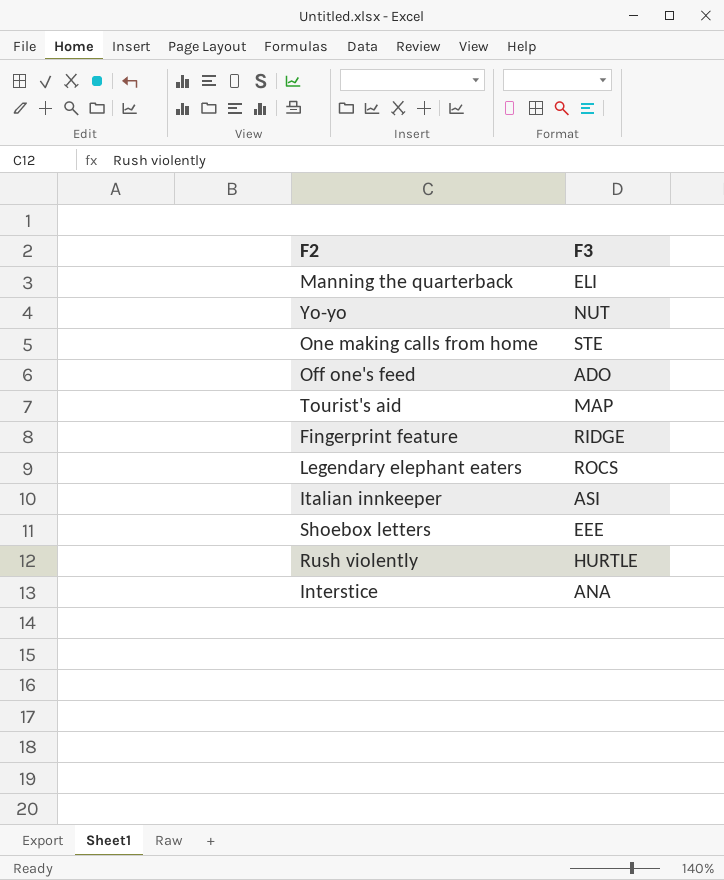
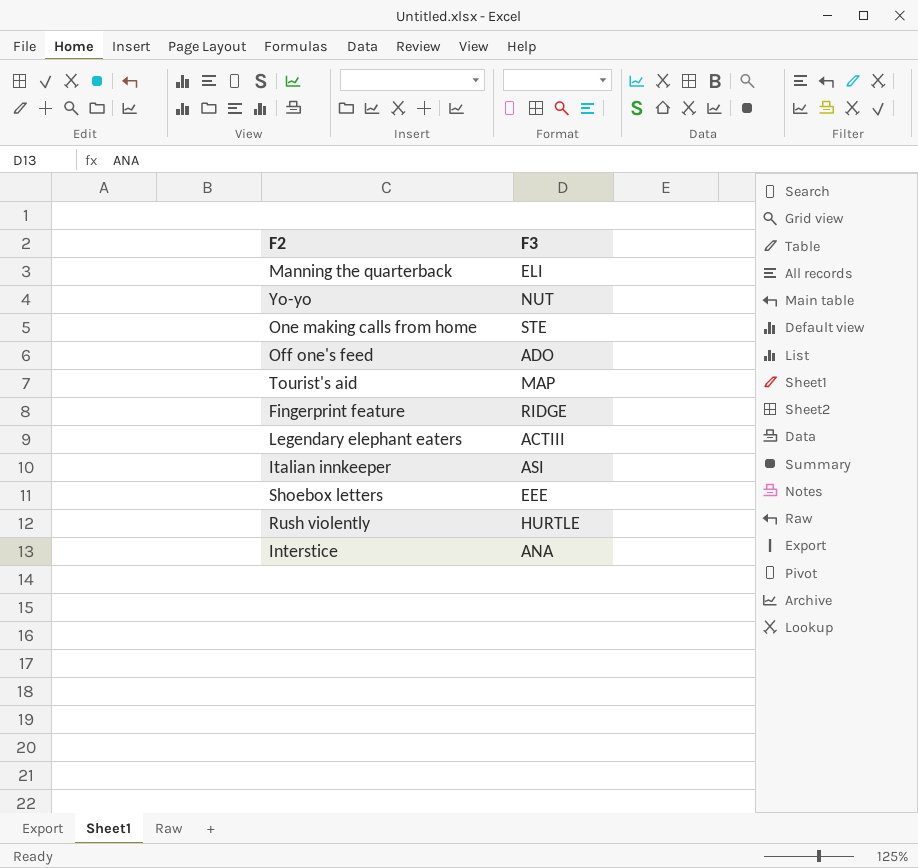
Legendary elephant eaters | F3: ROCS -> ACTIII

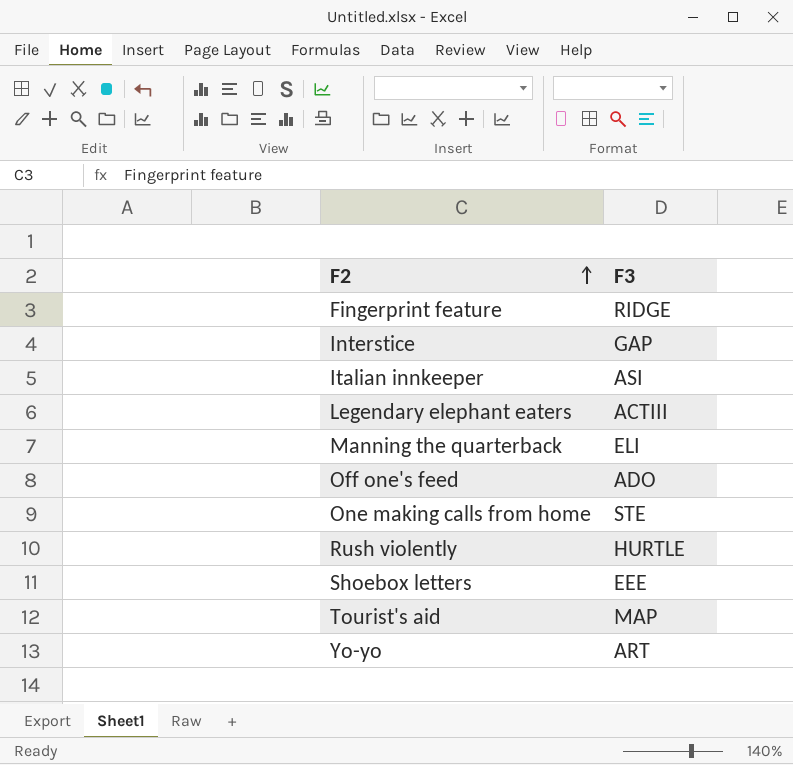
row order: none -> F2 ascending
Interstice | F3: ANA -> GAP
Yo-yo | F3: NUT -> ART

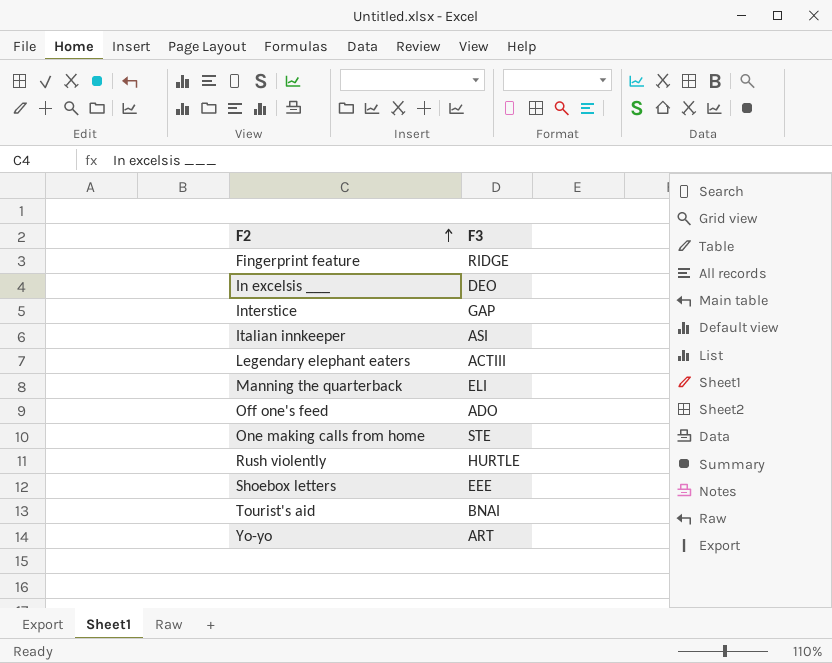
row In excelsis ___: none -> DEO
Tourist's aid | F3: MAP -> BNAI

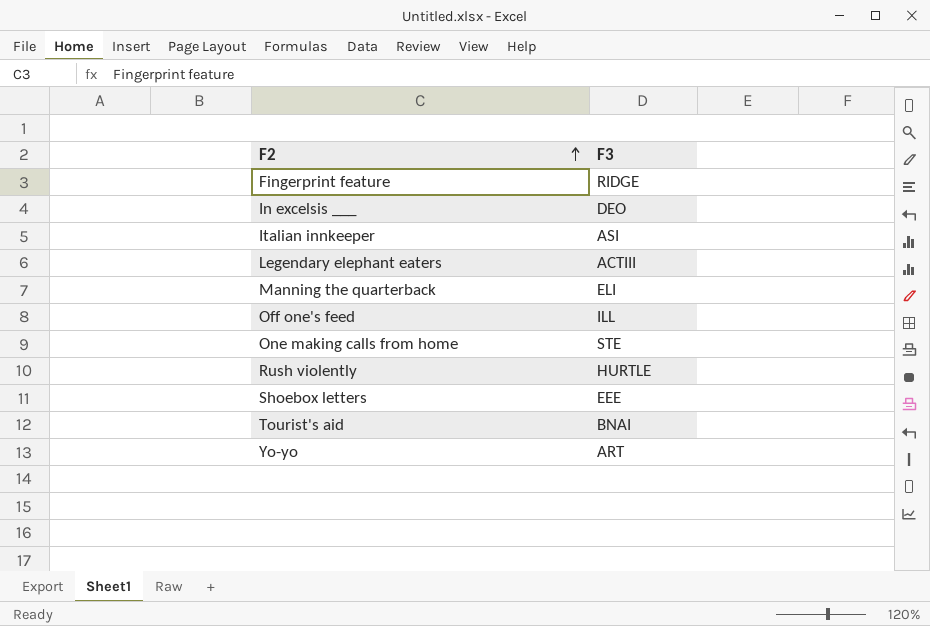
row Interstice: GAP -> none
Off one's feed | F3: ADO -> ILL

